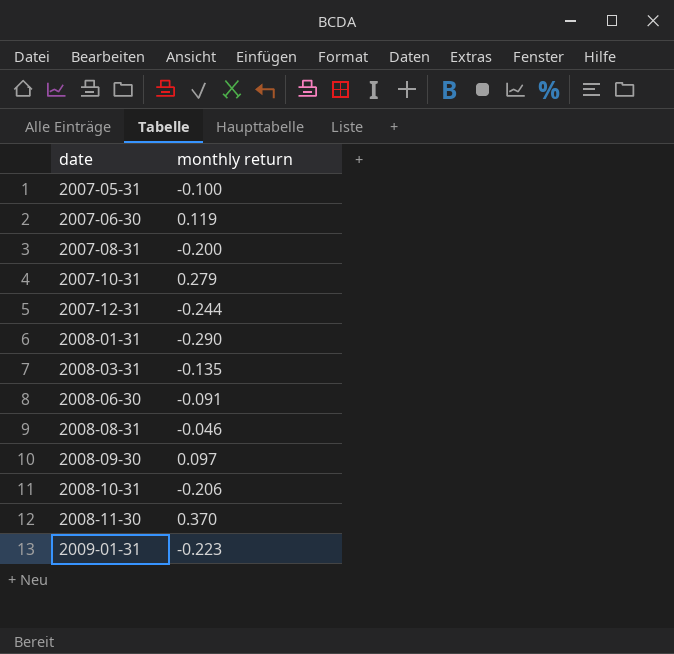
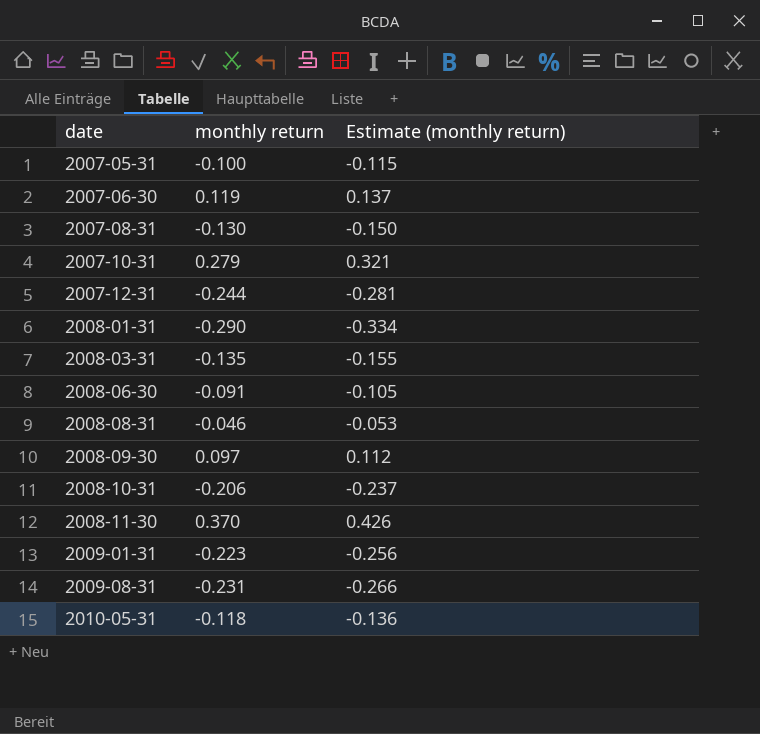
column Estimate (monthly return) | formula: none -> [monthly return] * 1.15
2007-08-31 | monthly return: -0.200 -> -0.130
row 2009-08-31: none -> -0.231 | -0.266
row 2010-05-31: none -> -0.118 | -0.136

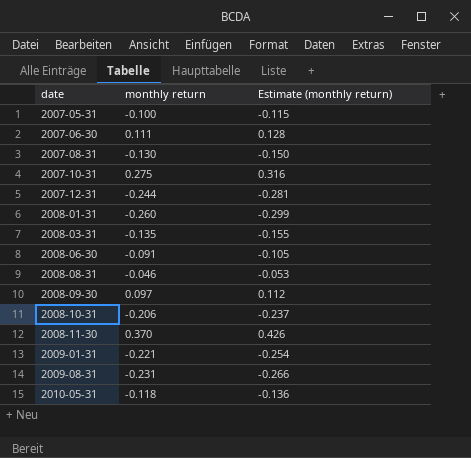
2007-06-30 | monthly return: 0.119 -> 0.111
2007-06-30 | Estimate (monthly return): 0.137 -> 0.128
2007-10-31 | monthly return: 0.279 -> 0.275
2007-10-31 | Estimate (monthly return): 0.321 -> 0.316
2008-01-31 | monthly return: -0.290 -> -0.260
2008-01-31 | Estimate (monthly return): -0.334 -> -0.299
2009-01-31 | monthly return: -0.223 -> -0.221
2009-01-31 | Estimate (monthly return): -0.256 -> -0.254

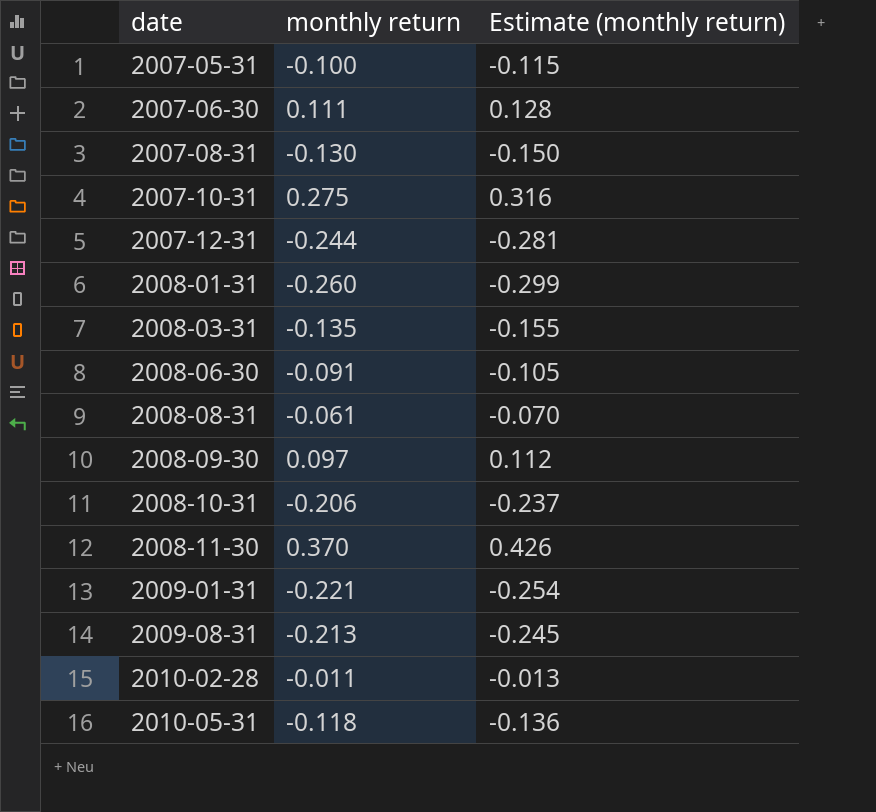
2008-08-31 | monthly return: -0.046 -> -0.061
2008-08-31 | Estimate (monthly return): -0.053 -> -0.070
2009-08-31 | monthly return: -0.231 -> -0.213
2009-08-31 | Estimate (monthly return): -0.266 -> -0.245
row 2010-02-28: none -> -0.011 | -0.013

